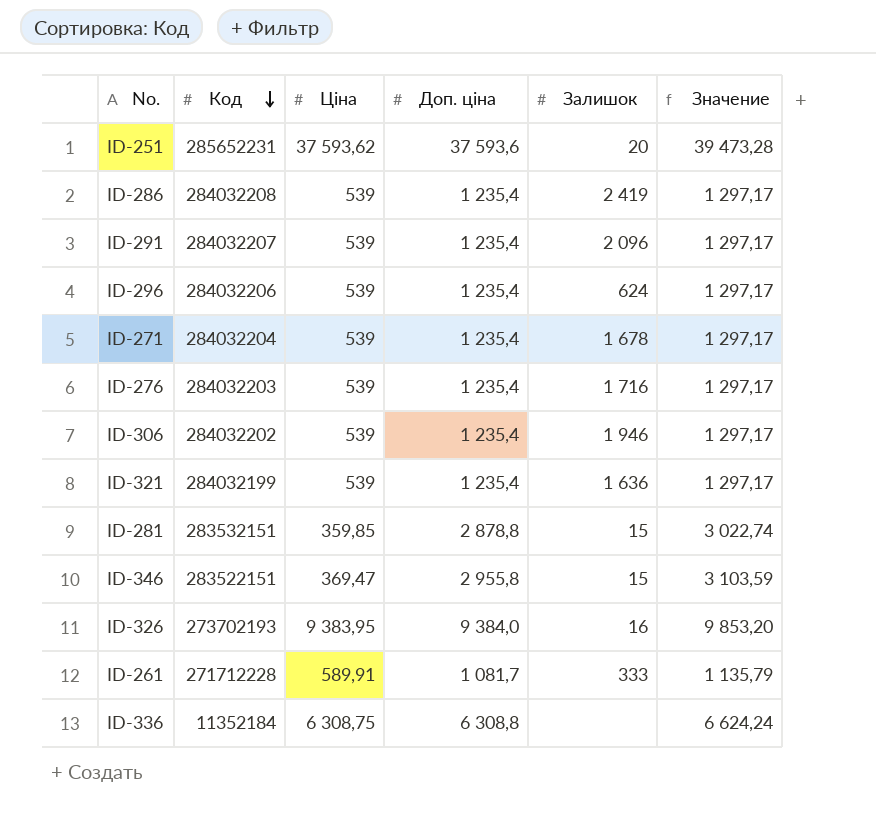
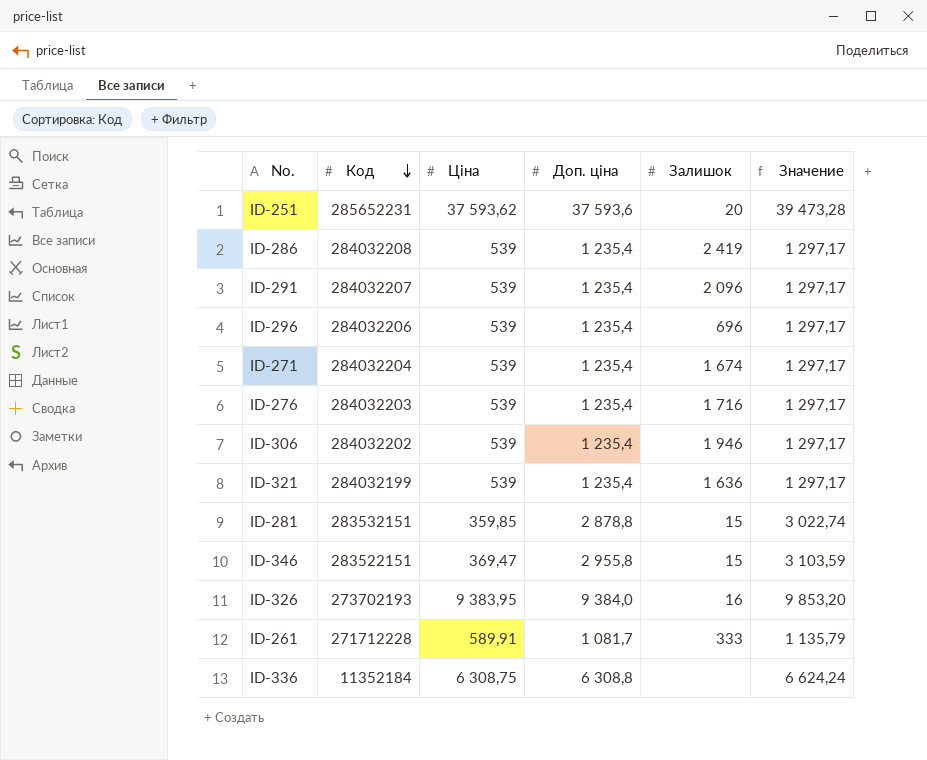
ID-296 | Залишок: 624 -> 696
ID-271 | Залишок: 1 678 -> 1 674

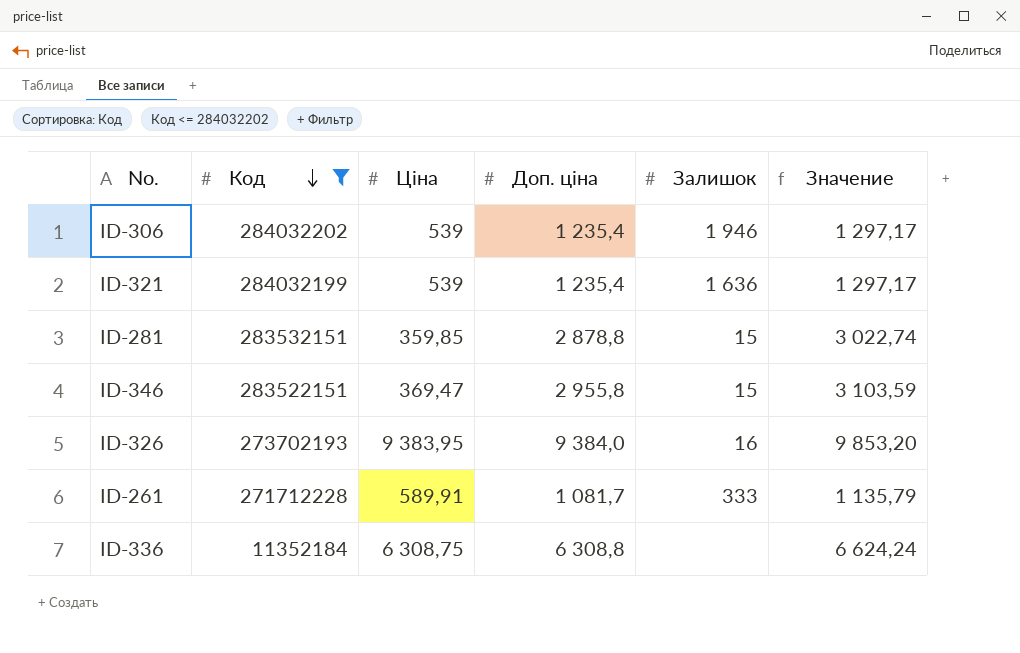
filter: none -> Код <= 284032202

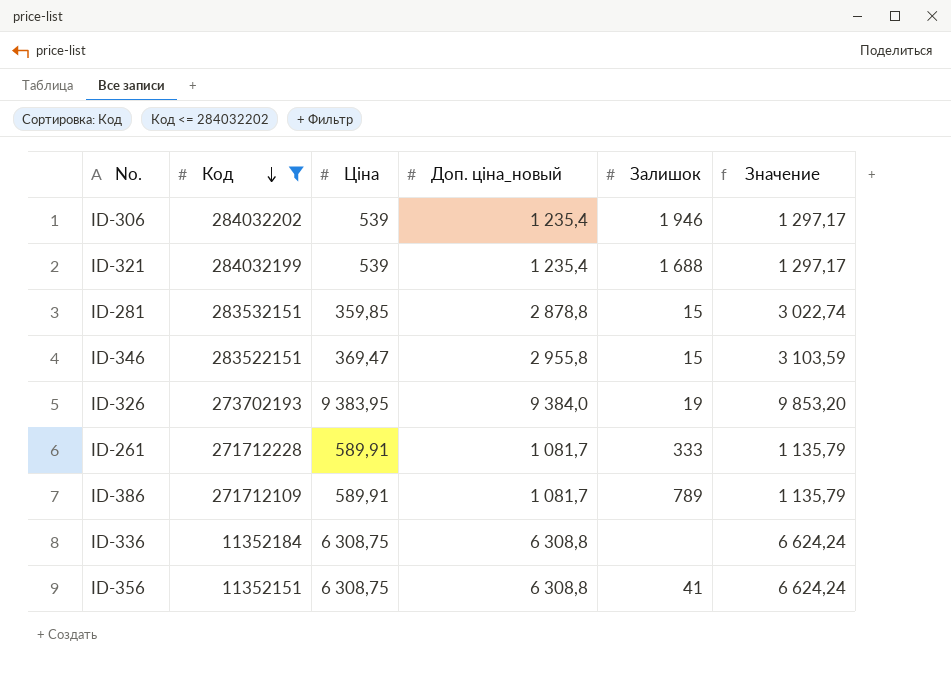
column name: Доп. ціна -> Доп. ціна_новый
ID-321 | Залишок: 1 636 -> 1 688
ID-326 | Залишок: 16 -> 19
row ID-386: none -> 271712109 | 589,91 | 1 081,7 | 789 | 1 135,79
row ID-356: none -> 11352151 | 6 308,75 | 6 308,8 | 41 | 6 624,24

